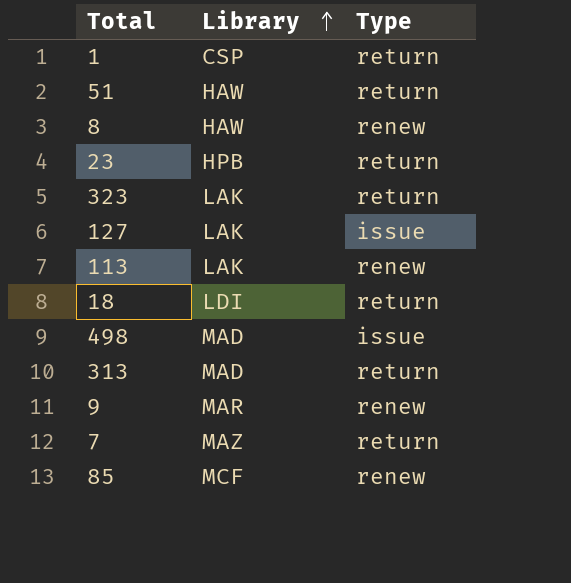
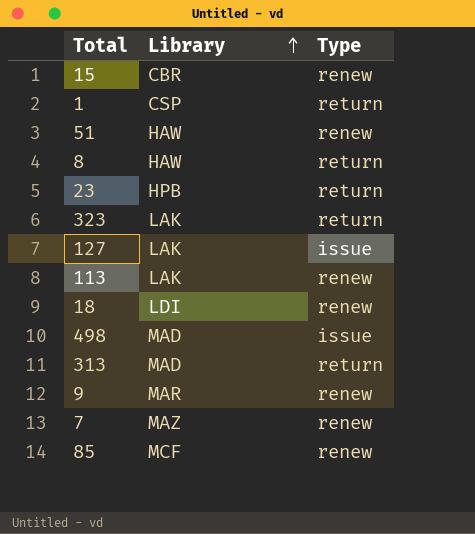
row 15: none -> CBR | renew
51 | Type: return -> renew
8 | Type: renew -> return
18 | Type: return -> renew
7 | Type: return -> renew

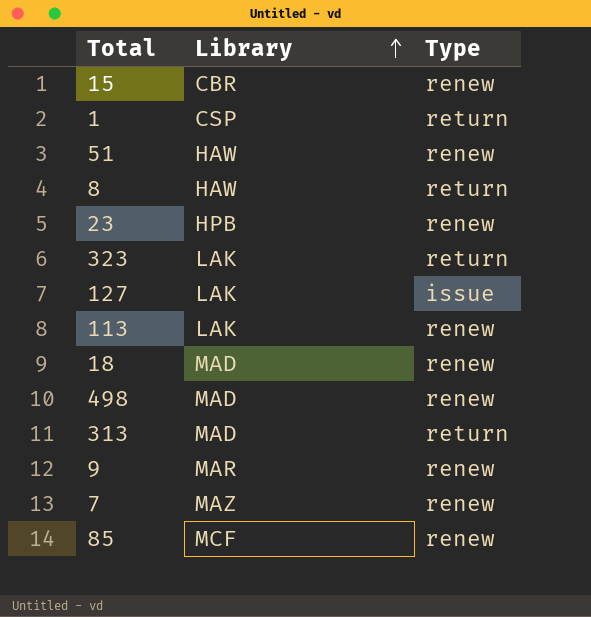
23 | Type: return -> renew
18 | Library: LDI -> MAD
498 | Type: issue -> renew

